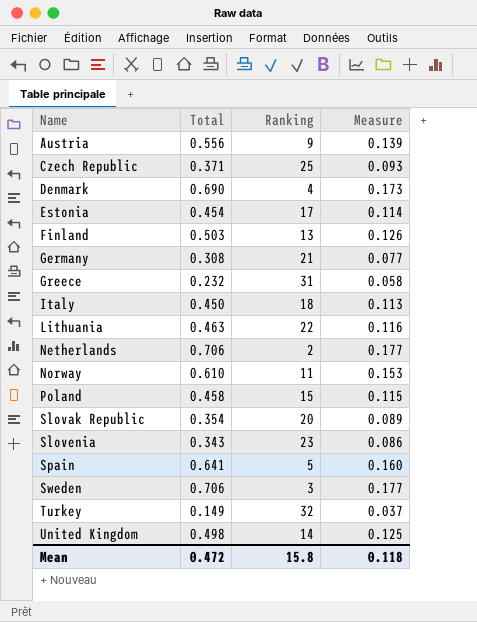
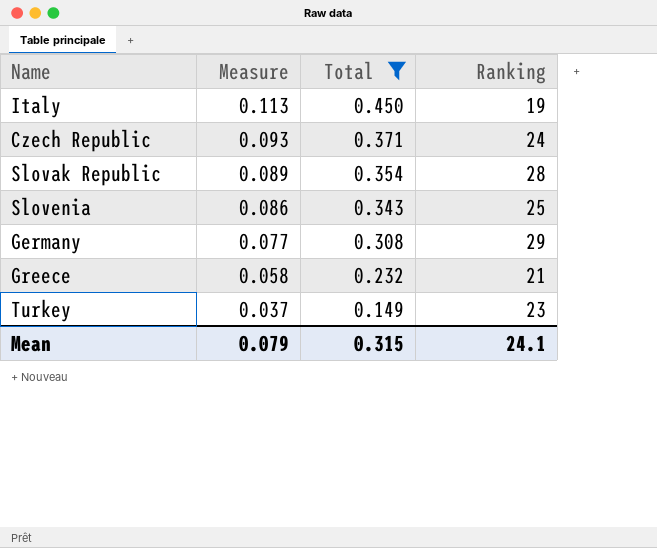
filter: none -> Total <= 0.450
row order: Name ascending -> Measure descending
column Measure | position: 4 -> 2
Italy | Ranking: 18 -> 19
Czech Republic | Ranking: 25 -> 24
Slovak Republic | Ranking: 20 -> 28
Slovenia | Ranking: 23 -> 25
Germany | Ranking: 21 -> 29
Greece | Ranking: 31 -> 21
Turkey | Ranking: 32 -> 23
Mean | Measure: 0.118 -> 0.079
Mean | Total: 0.472 -> 0.315
Mean | Ranking: 15.8 -> 24.1

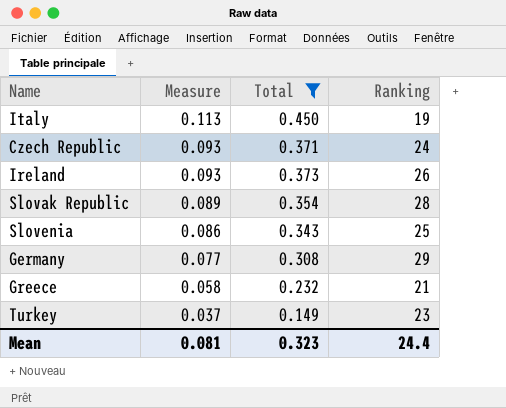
row Ireland: none -> 0.093 | 0.373 | 26
Mean | Measure: 0.079 -> 0.081
Mean | Total: 0.315 -> 0.323
Mean | Ranking: 24.1 -> 24.4

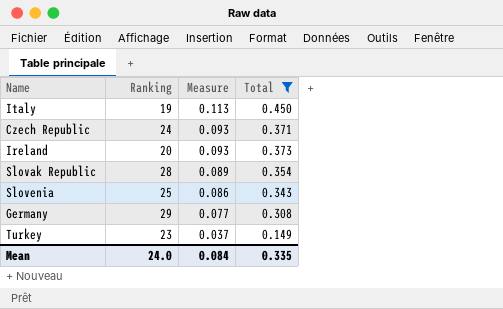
column Ranking | position: 4 -> 2
row Greece: 0.058 | 0.232 | 21 -> none
Ireland | Ranking: 26 -> 20
Mean | Ranking: 24.4 -> 24.0
Mean | Measure: 0.081 -> 0.084
Mean | Total: 0.323 -> 0.335

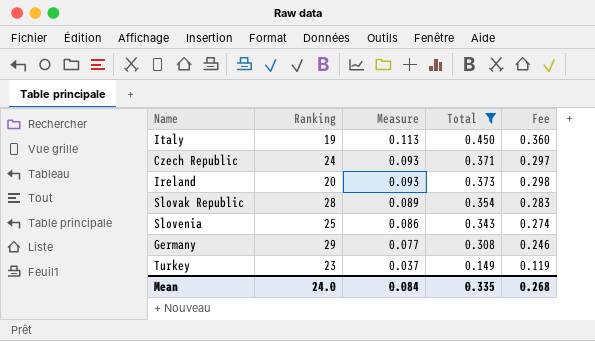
column Fee | formula: none -> [Total] * 0.8

